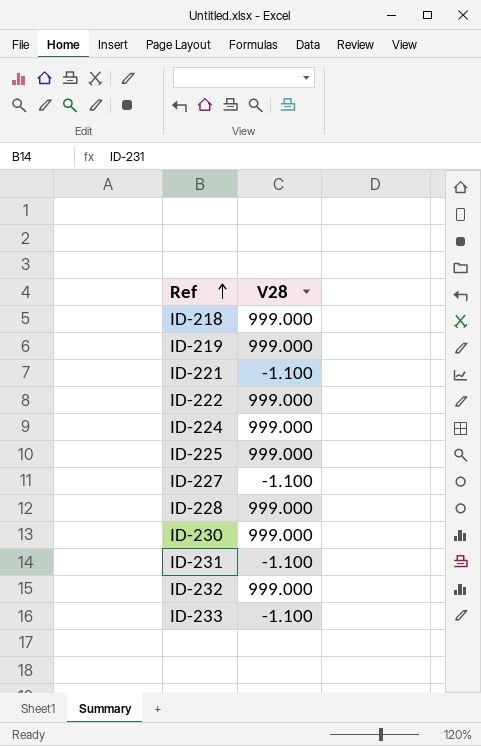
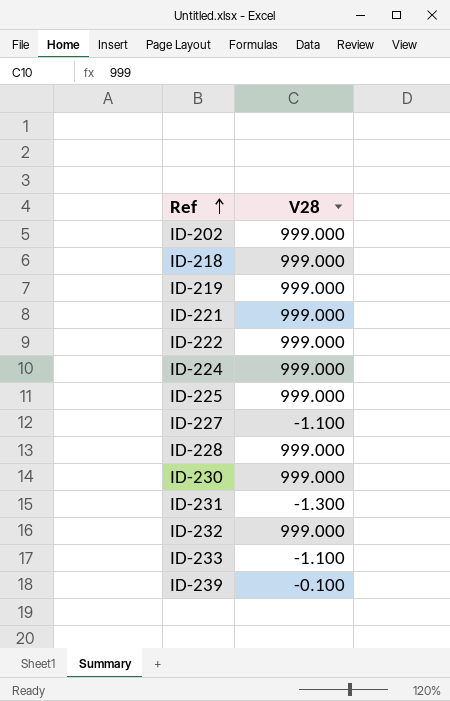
row ID-202: none -> 999.000
ID-221 | V28: -1.100 -> 999.000
ID-231 | V28: -1.100 -> -1.300
row ID-239: none -> -0.100

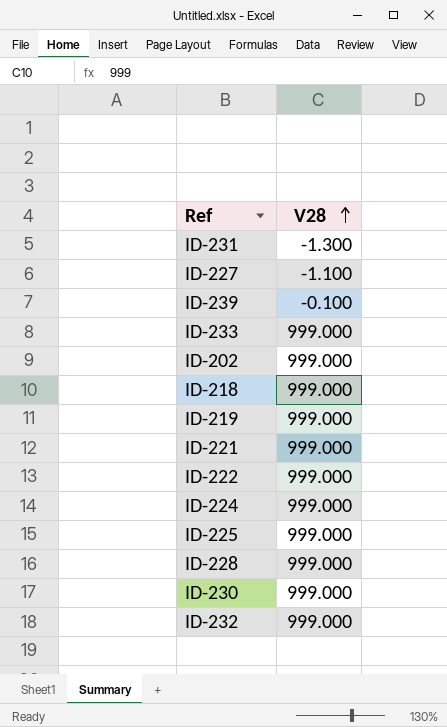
row order: Ref ascending -> V28 ascending
ID-233 | V28: -1.100 -> 999.000

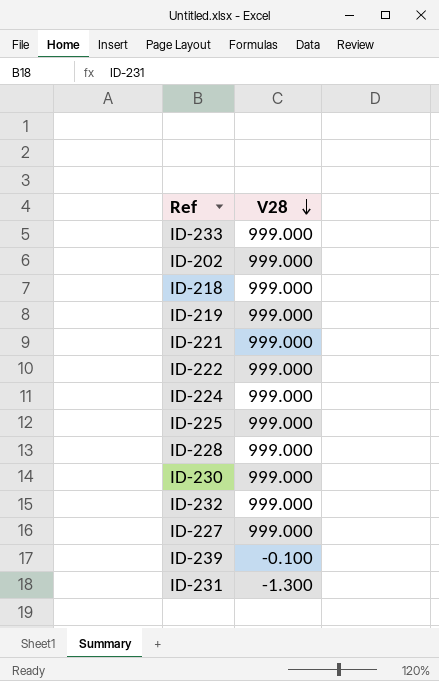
row order: V28 ascending -> V28 descending
ID-227 | V28: -1.100 -> 999.000

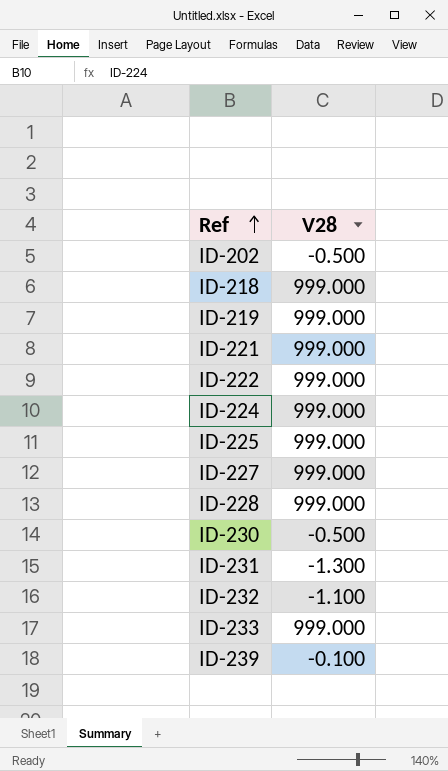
row order: V28 descending -> Ref ascending
ID-202 | V28: 999.000 -> -0.500
ID-230 | V28: 999.000 -> -0.500
ID-232 | V28: 999.000 -> -1.100

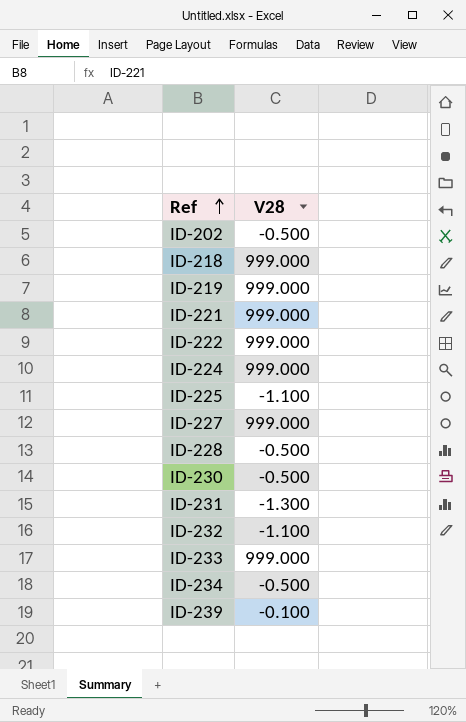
ID-225 | V28: 999.000 -> -1.100
ID-228 | V28: 999.000 -> -0.500
row ID-234: none -> -0.500

